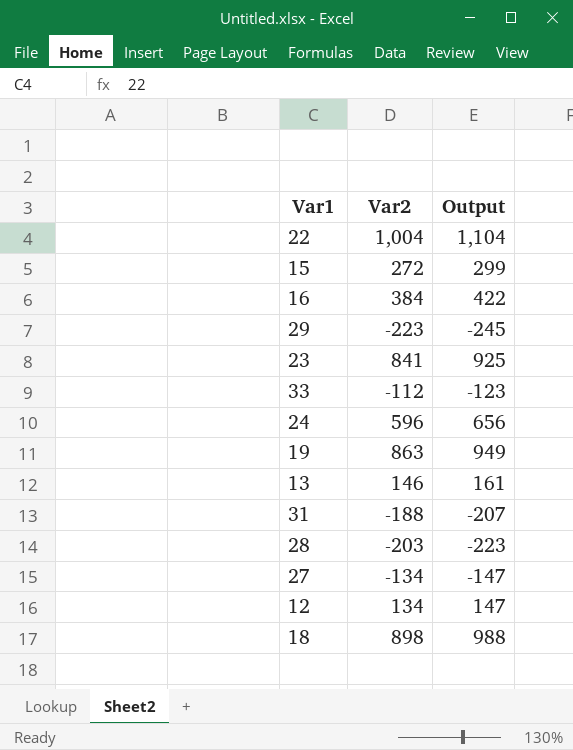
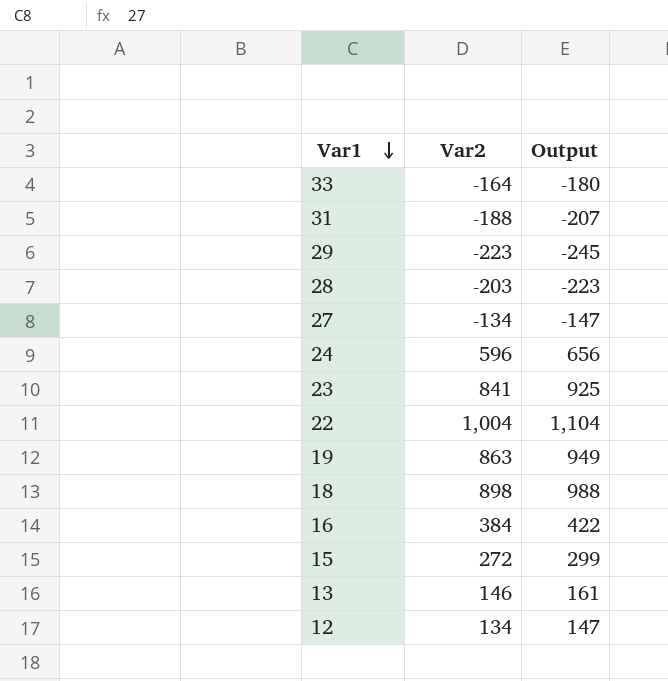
row order: none -> Var1 descending
33 | Var2: -112 -> -164
33 | Output: -123 -> -180

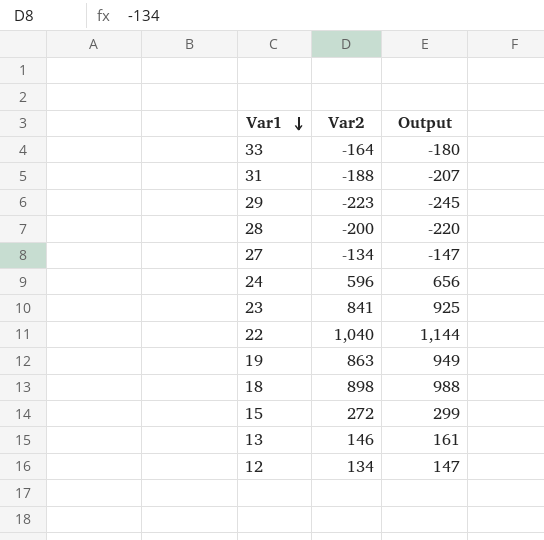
row 16: 384 | 422 -> none
28 | Var2: -203 -> -200
28 | Output: -223 -> -220
22 | Var2: 1,004 -> 1,040
22 | Output: 1,104 -> 1,144

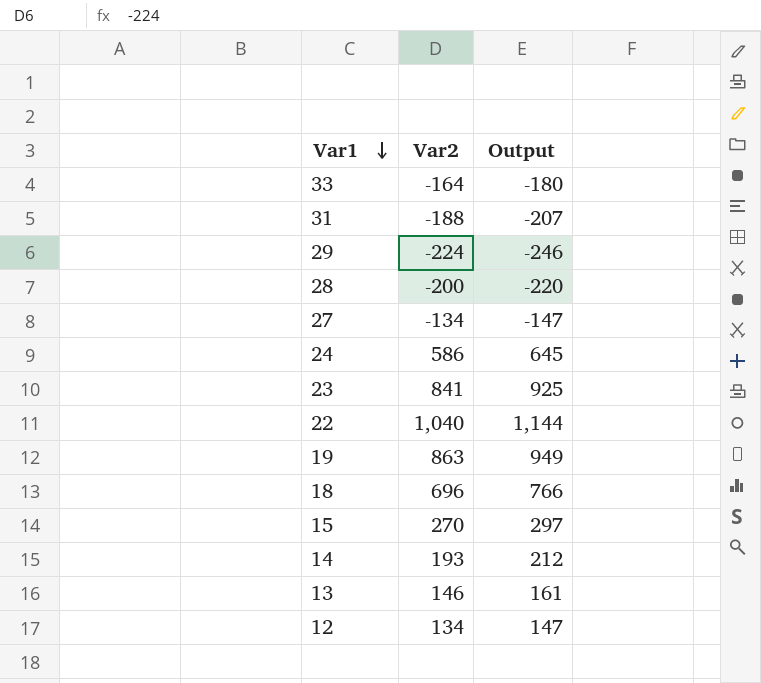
29 | Var2: -223 -> -224
29 | Output: -245 -> -246
24 | Var2: 596 -> 586
24 | Output: 656 -> 645
18 | Var2: 898 -> 696
18 | Output: 988 -> 766
15 | Var2: 272 -> 270
15 | Output: 299 -> 297
row 14: none -> 193 | 212

